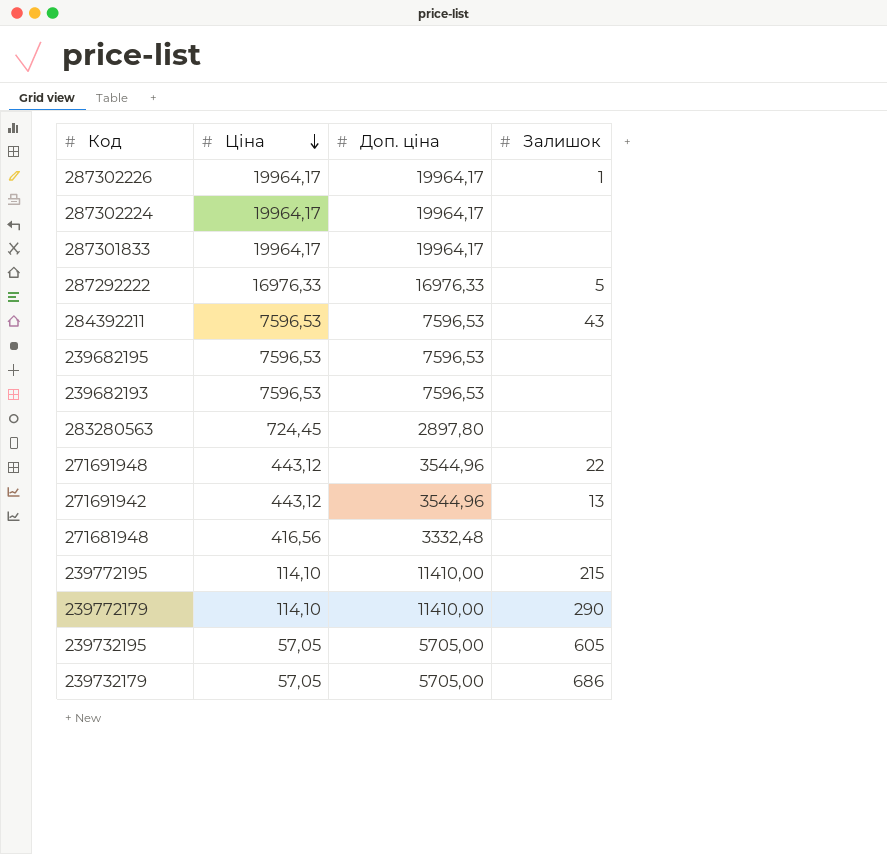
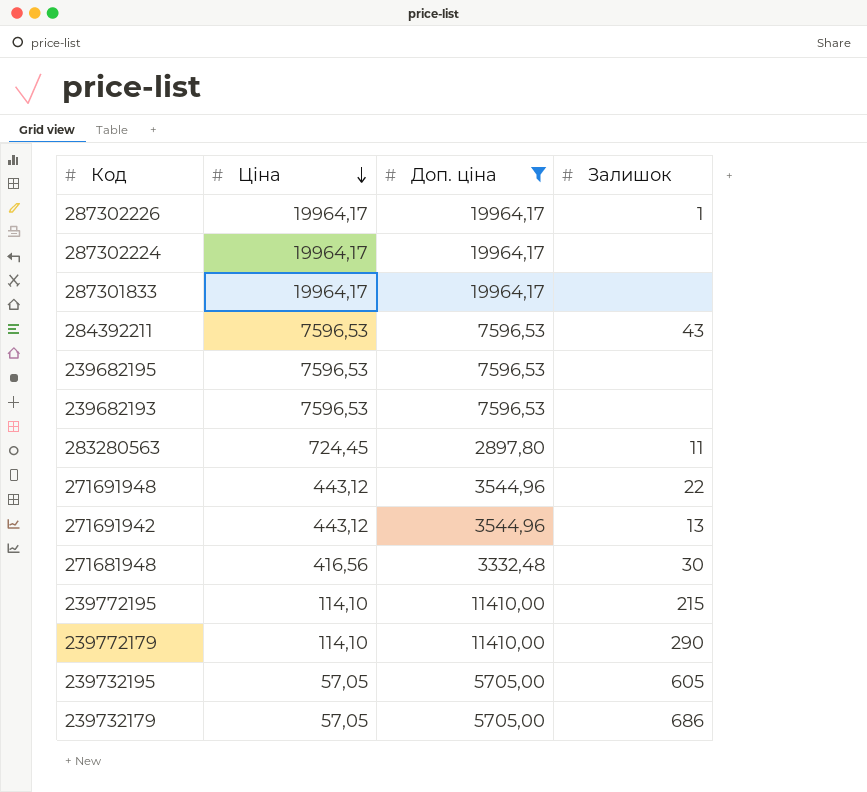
filter: none -> Доп. ціна != 16976,33
283280563 | Залишок: none -> 11
271681948 | Залишок: none -> 30

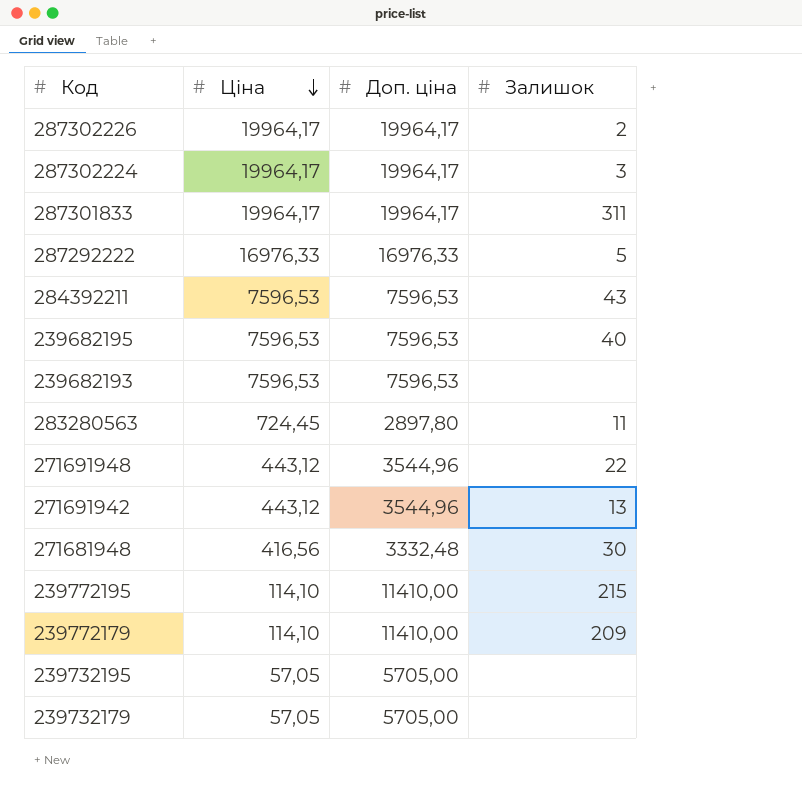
filter: Доп. ціна != 16976,33 -> none
287302226 | Залишок: 1 -> 2
287302224 | Залишок: none -> 3
287301833 | Залишок: none -> 311
239682195 | Залишок: none -> 40
239772179 | Залишок: 290 -> 209
239732195 | Залишок: 605 -> none
239732179 | Залишок: 686 -> none

